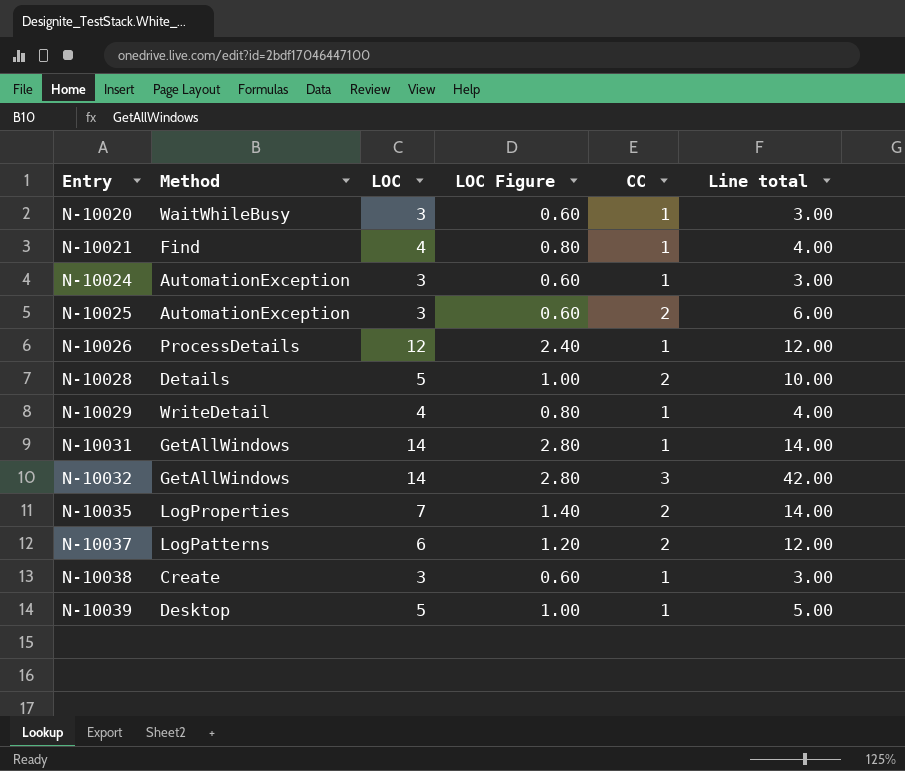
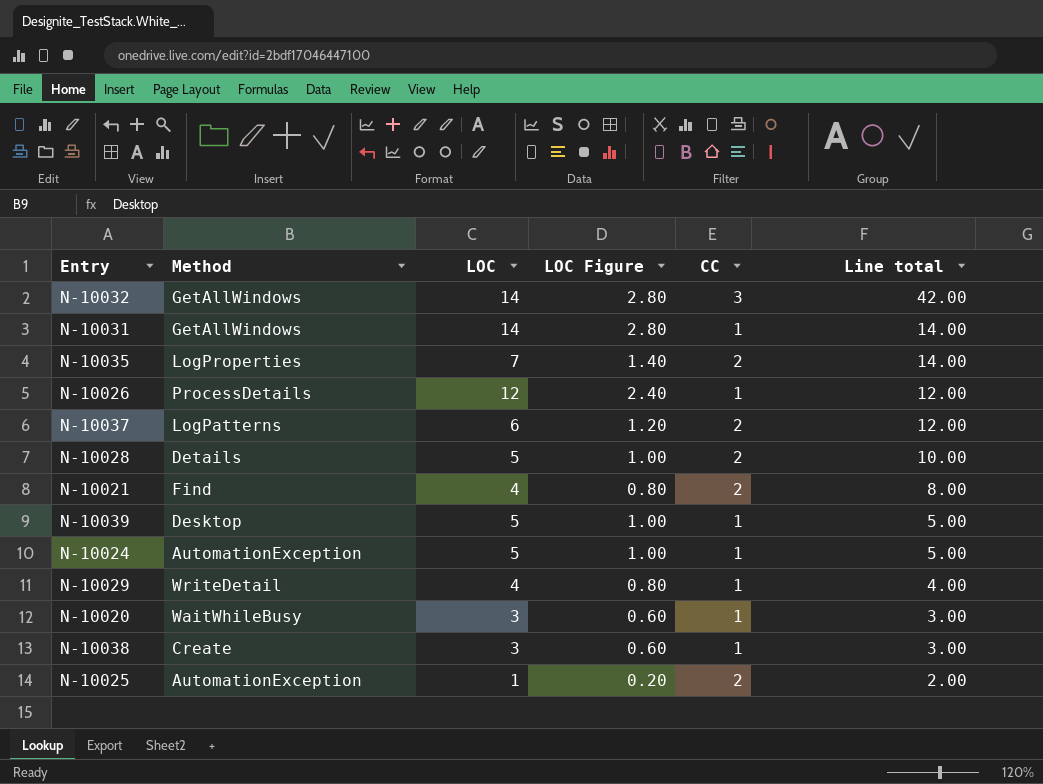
row order: Entry ascending -> Line total descending
N-10021 | CC: 1 -> 2
N-10021 | Line total: 4.00 -> 8.00
N-10024 | LOC: 3 -> 5
N-10024 | LOC Figure: 0.60 -> 1.00
N-10024 | Line total: 3.00 -> 5.00
N-10025 | LOC: 3 -> 1
N-10025 | LOC Figure: 0.60 -> 0.20
N-10025 | Line total: 6.00 -> 2.00

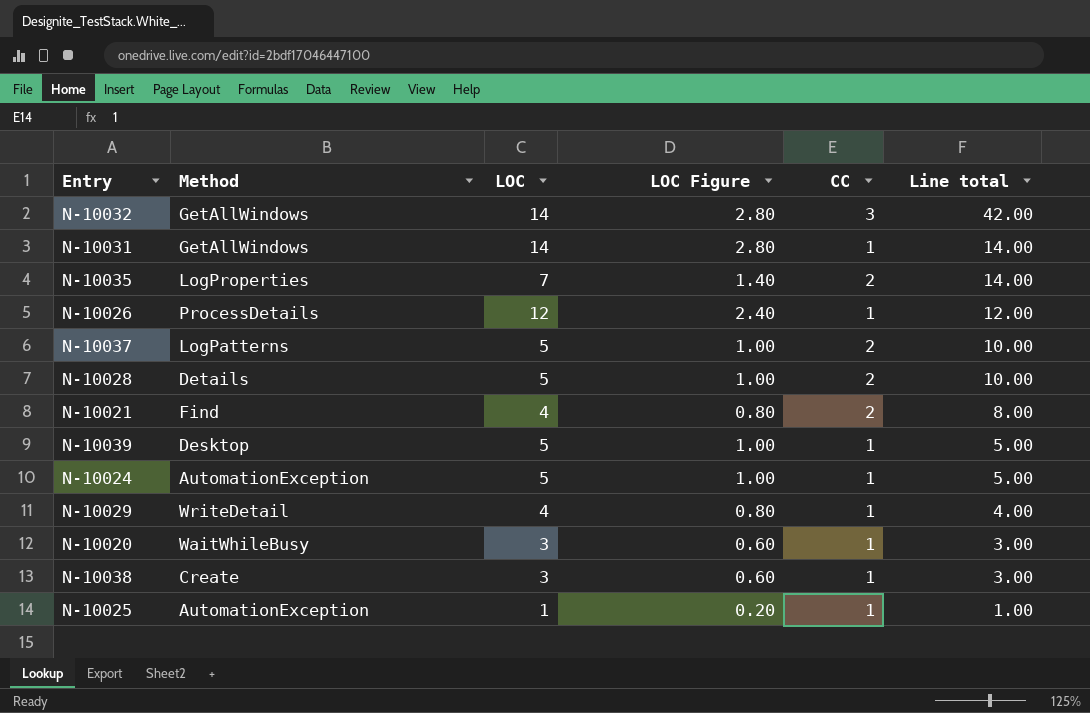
N-10037 | LOC: 6 -> 5
N-10037 | LOC Figure: 1.20 -> 1.00
N-10037 | Line total: 12.00 -> 10.00
N-10025 | CC: 2 -> 1
N-10025 | Line total: 2.00 -> 1.00

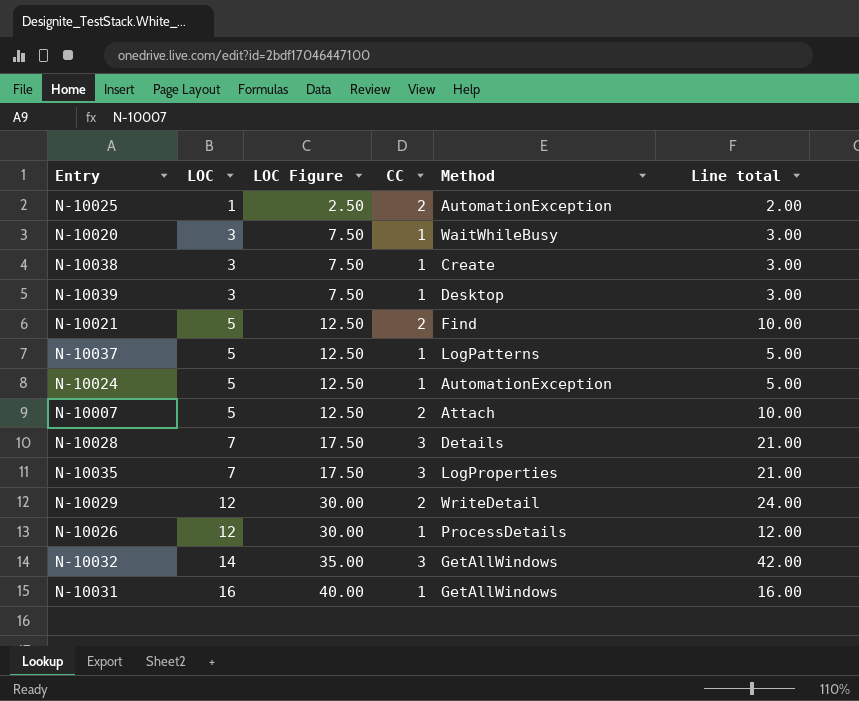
row order: Line total descending -> LOC ascending
column LOC Figure | formula: [LOC] * 0.2 -> [LOC] * 2.5
column Method | position: 2 -> 5
N-10025 | CC: 1 -> 2
N-10025 | Line total: 1.00 -> 2.00
N-10039 | LOC: 5 -> 3
N-10039 | Line total: 5.00 -> 3.00
N-10021 | LOC: 4 -> 5
N-10021 | Line total: 8.00 -> 10.00
N-10037 | CC: 2 -> 1
N-10037 | Line total: 10.00 -> 5.00
row N-10007: none -> 5 | 12.50 | 2 | Attach | 10.00
N-10028 | LOC: 5 -> 7
N-10028 | CC: 2 -> 3
N-10028 | Line total: 10.00 -> 21.00
N-10035 | CC: 2 -> 3
N-10035 | Line total: 14.00 -> 21.00
N-10029 | LOC: 4 -> 12
N-10029 | CC: 1 -> 2
N-10029 | Line total: 4.00 -> 24.00
N-10031 | LOC: 14 -> 16
N-10031 | Line total: 14.00 -> 16.00

